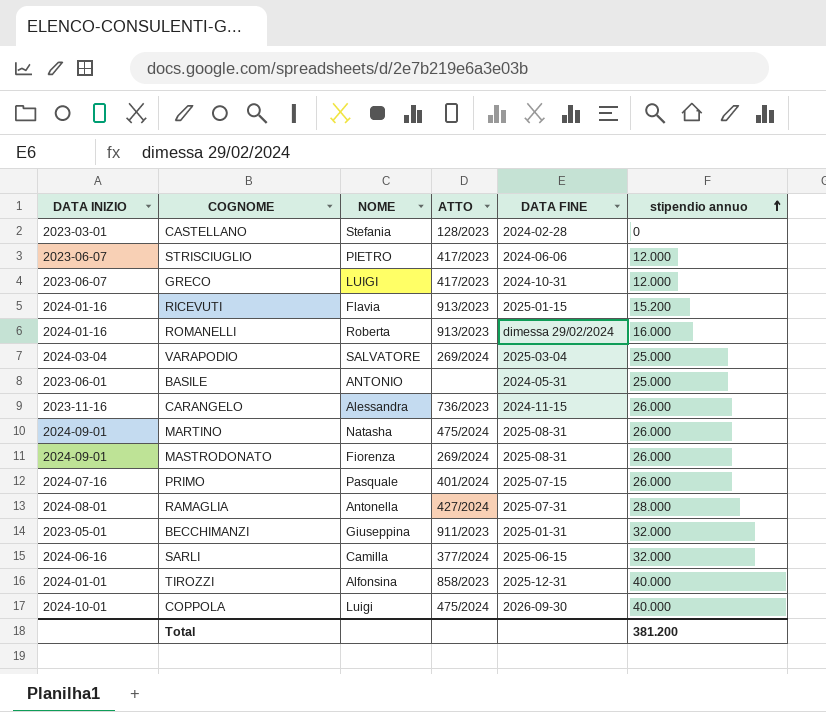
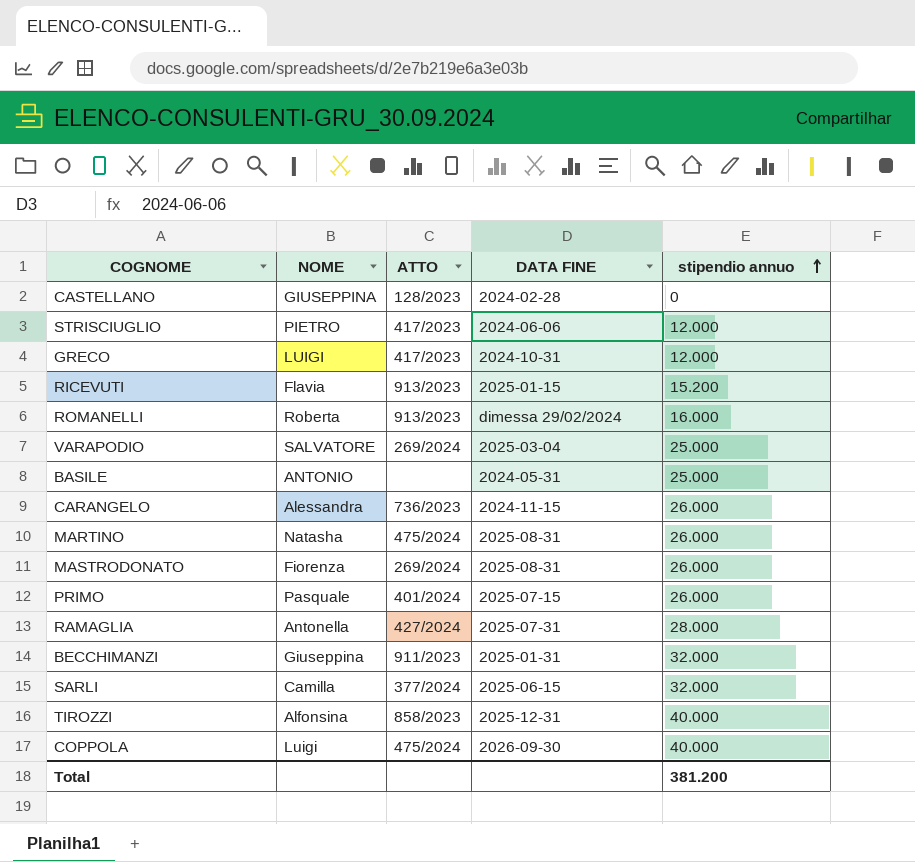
column DATA INIZIO | position: 1 -> none
CASTELLANO | NOME: Stefania -> GIUSEPPINA

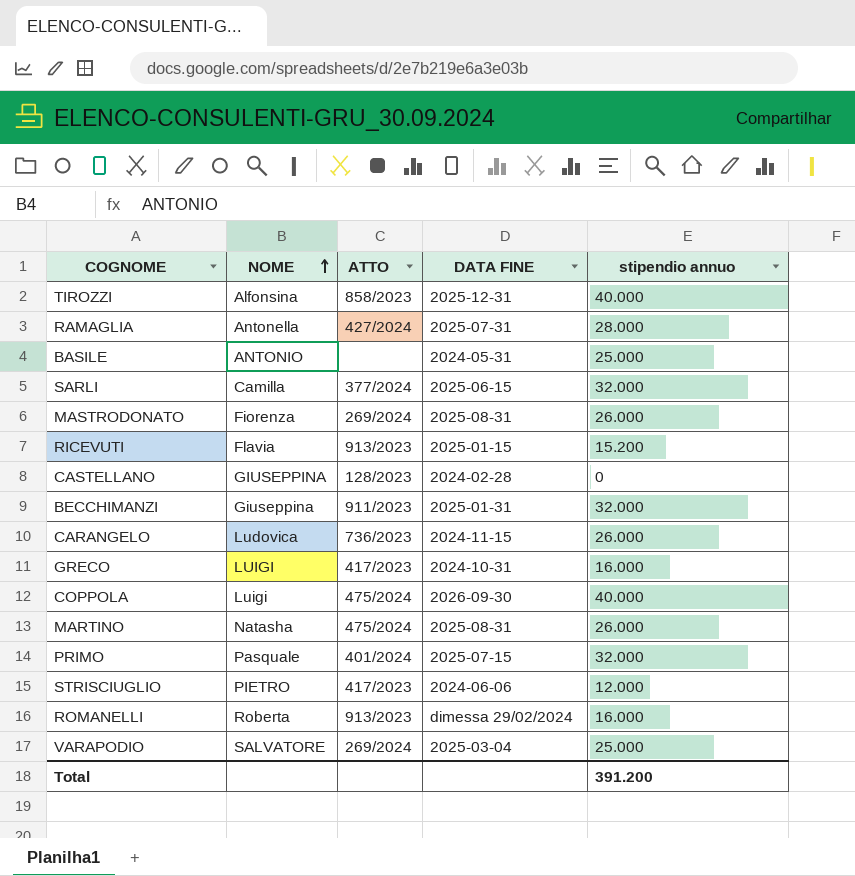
row order: stipendio annuo ascending -> NOME ascending
CARANGELO | NOME: Alessandra -> Ludovica
GRECO | stipendio annuo: 12.000 -> 16.000
PRIMO | stipendio annuo: 26.000 -> 32.000
Total | stipendio annuo: 381.200 -> 391.200

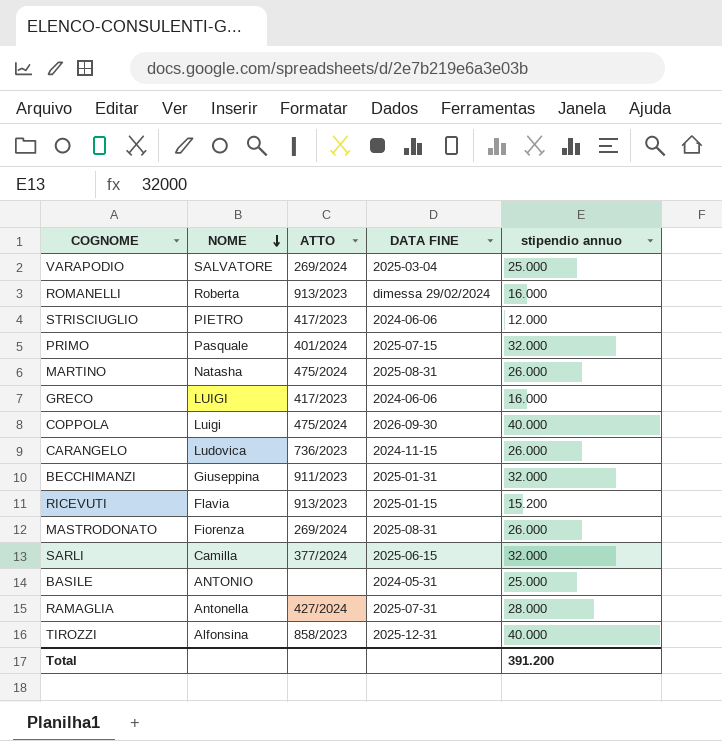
row order: NOME ascending -> NOME descending
row CASTELLANO: GIUSEPPINA | 128/2023 | 2024-02-28 | 0 -> none
GRECO | DATA FINE: 2024-10-31 -> 2024-06-06

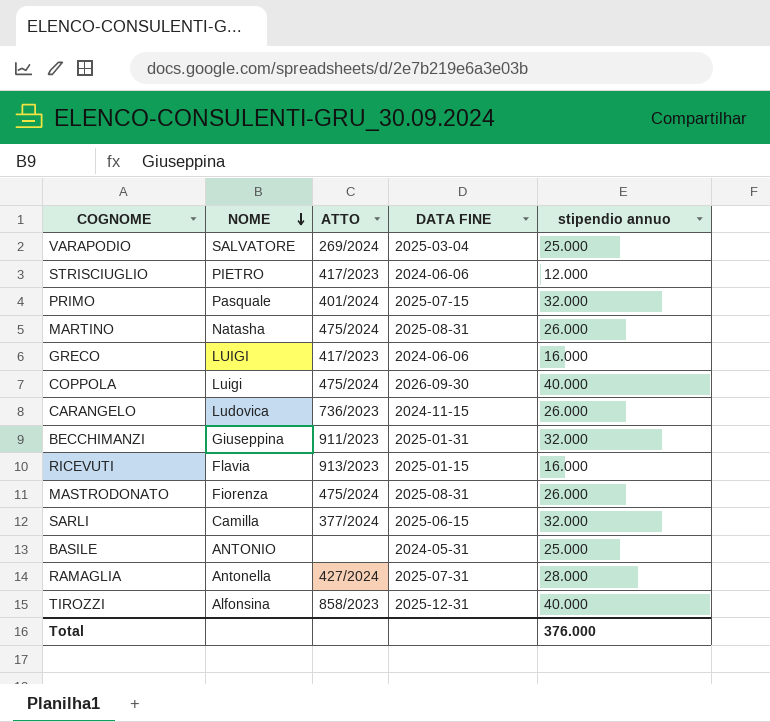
row ROMANELLI: Roberta | 913/2023 | dimessa 29/02/2024 | 16.000 -> none
RICEVUTI | stipendio annuo: 15.200 -> 16.000
MASTRODONATO | ATTO: 269/2024 -> 475/2024
Total | stipendio annuo: 391.200 -> 376.000

